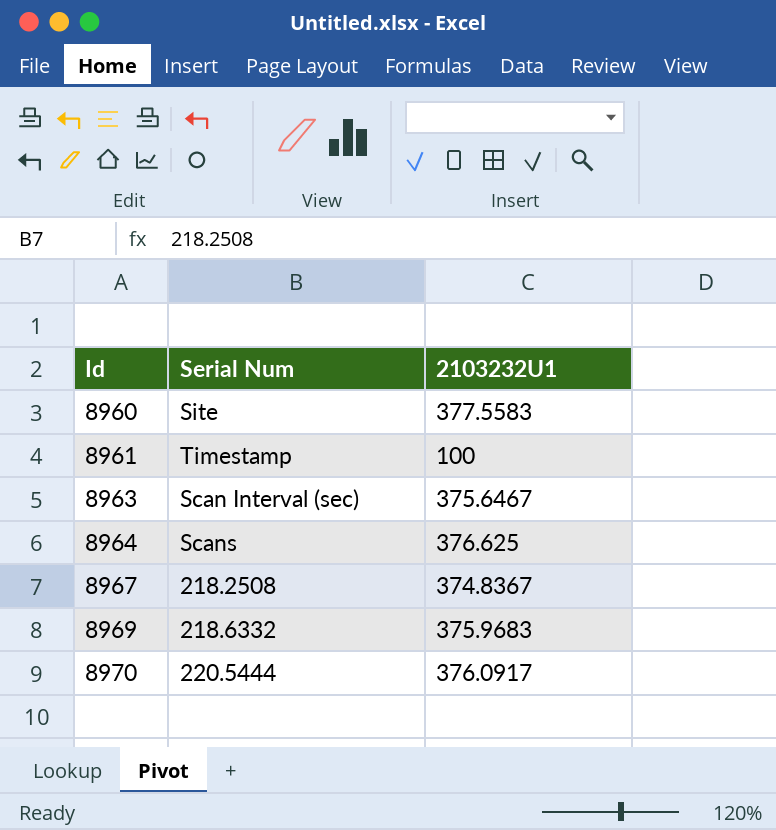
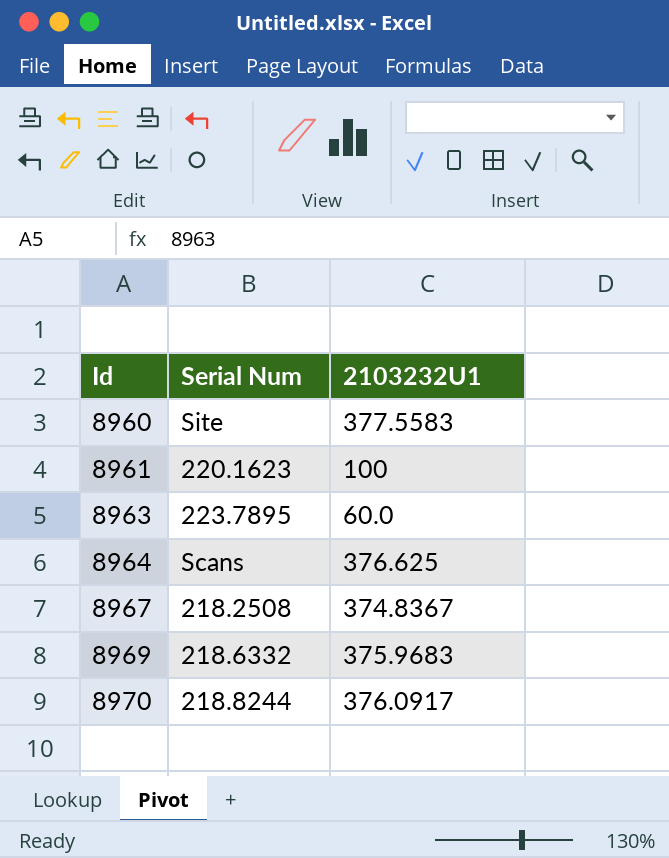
8961 | Serial Num: Timestamp -> 220.1623
8963 | Serial Num: Scan Interval (sec) -> 223.7895
8963 | 2103232U1: 375.6467 -> 60.0
8970 | Serial Num: 220.5444 -> 218.8244

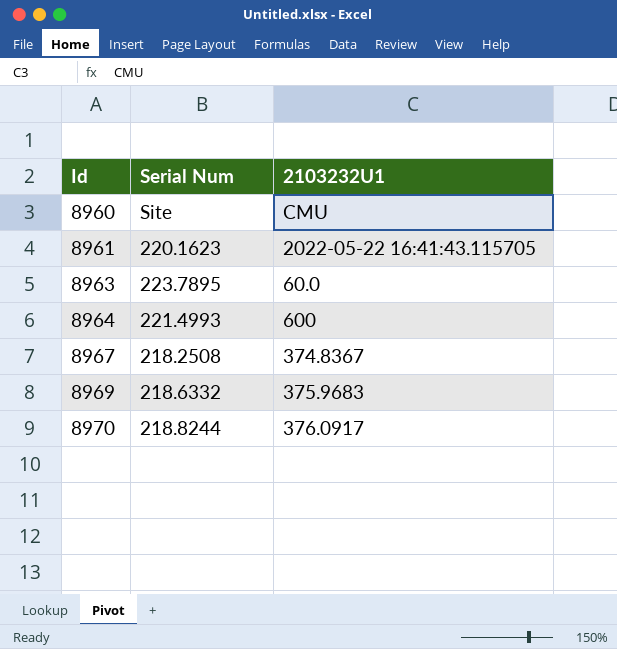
8960 | 2103232U1: 377.5583 -> CMU
8961 | 2103232U1: 100 -> 2022-05-22 16:41:43.115705
8964 | Serial Num: Scans -> 221.4993
8964 | 2103232U1: 376.625 -> 600

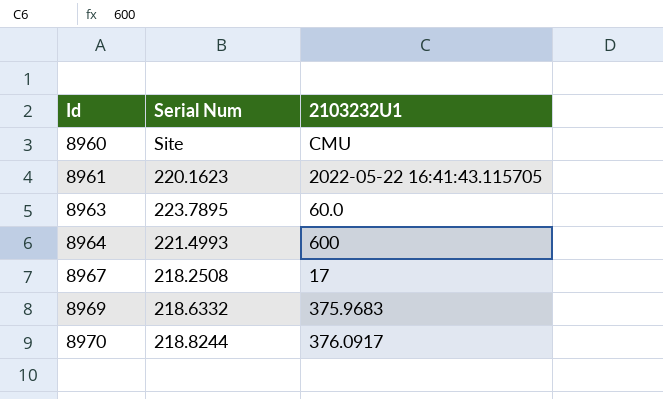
8967 | 2103232U1: 374.8367 -> 17

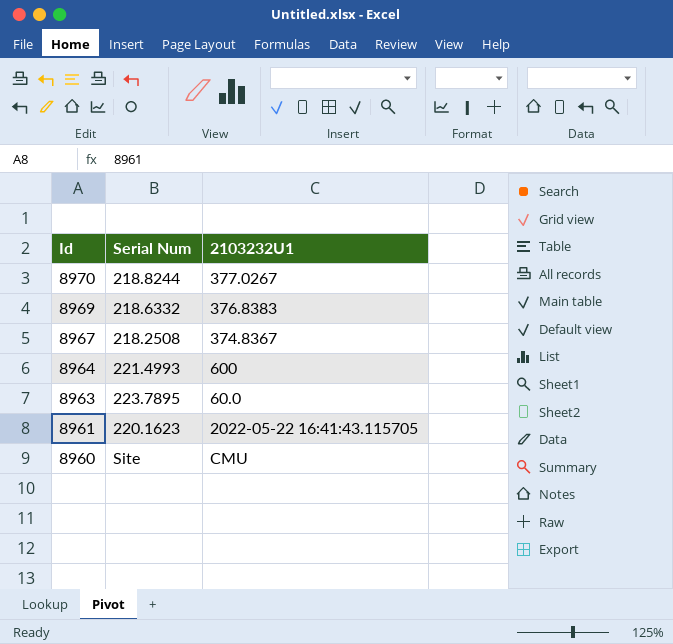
row order: Id ascending -> Id descending
8970 | 2103232U1: 376.0917 -> 377.0267
8969 | 2103232U1: 375.9683 -> 376.8383
8967 | 2103232U1: 17 -> 374.8367

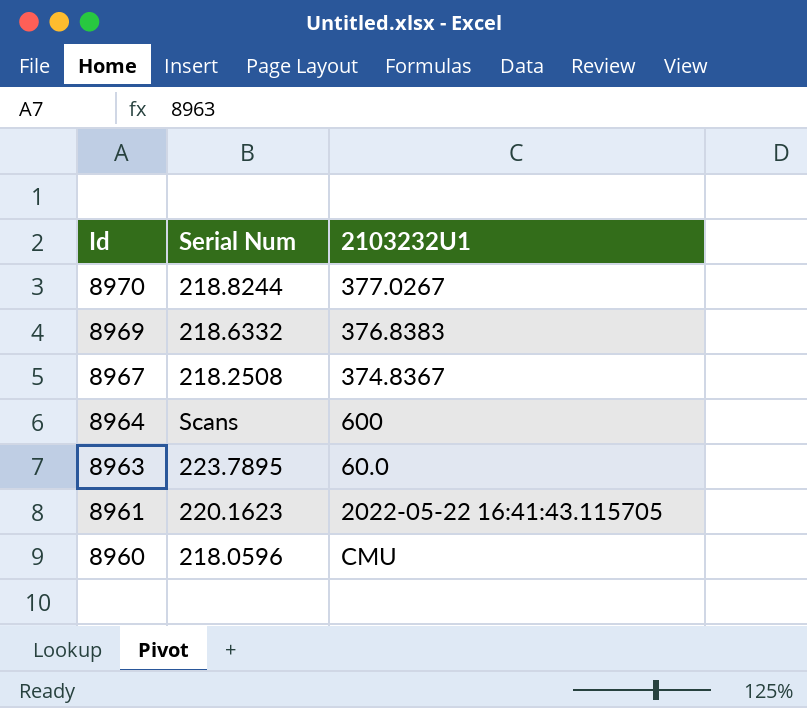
8964 | Serial Num: 221.4993 -> Scans
8960 | Serial Num: Site -> 218.0596

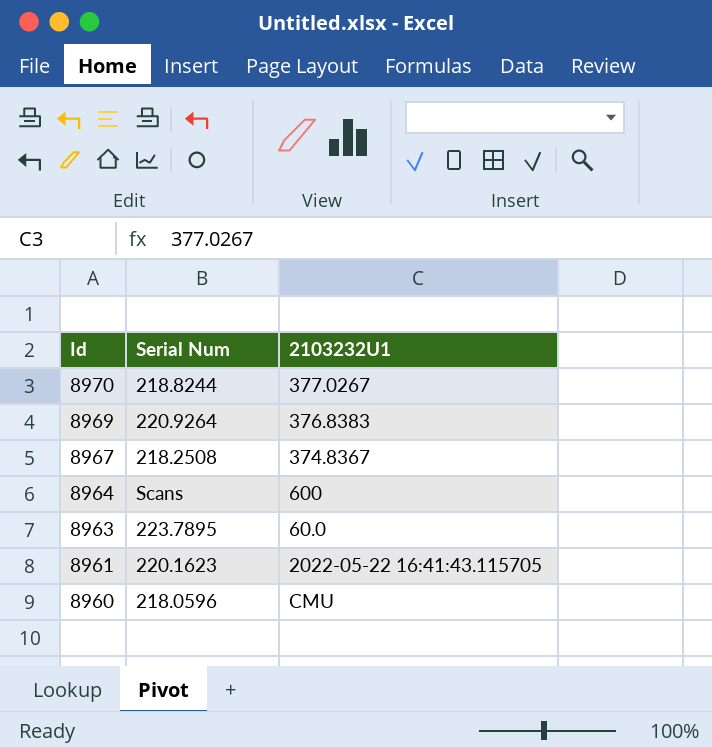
8969 | Serial Num: 218.6332 -> 220.9264

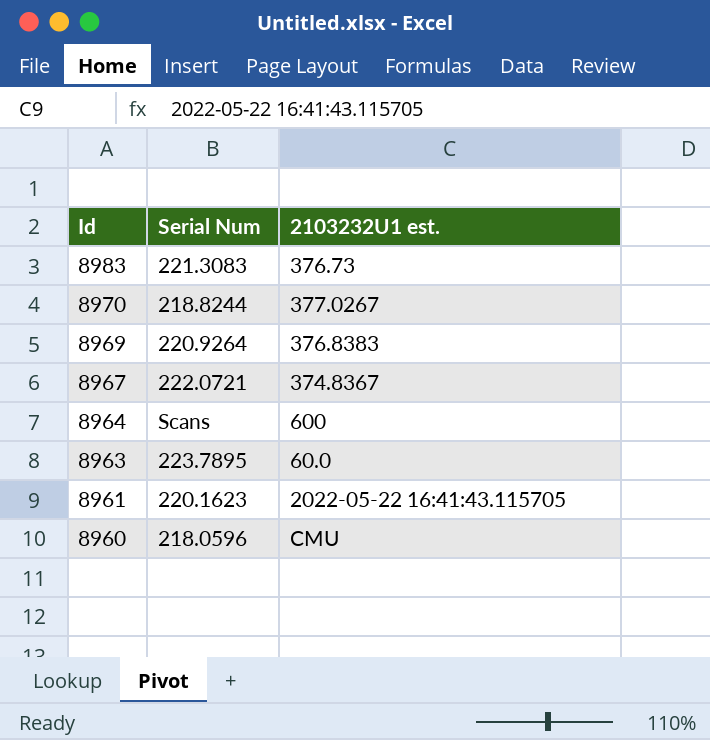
column name: 2103232U1 -> 2103232U1 est.
row 8983: none -> 221.3083 | 376.73
8967 | Serial Num: 218.2508 -> 222.0721

